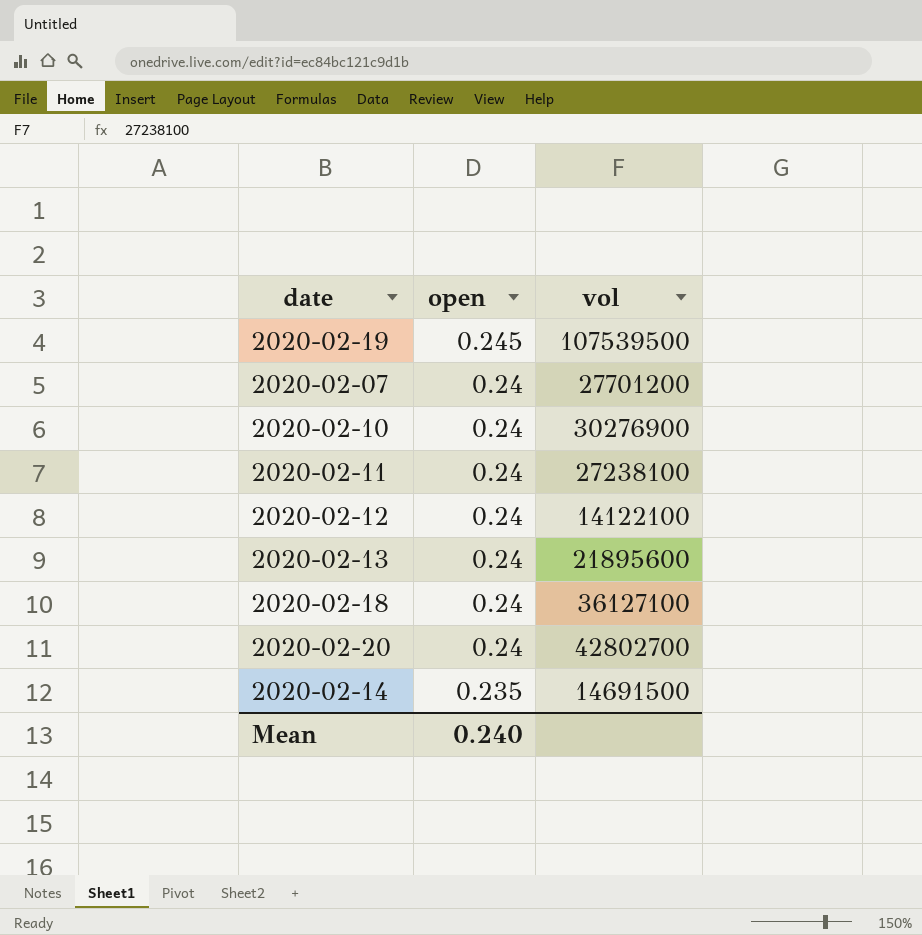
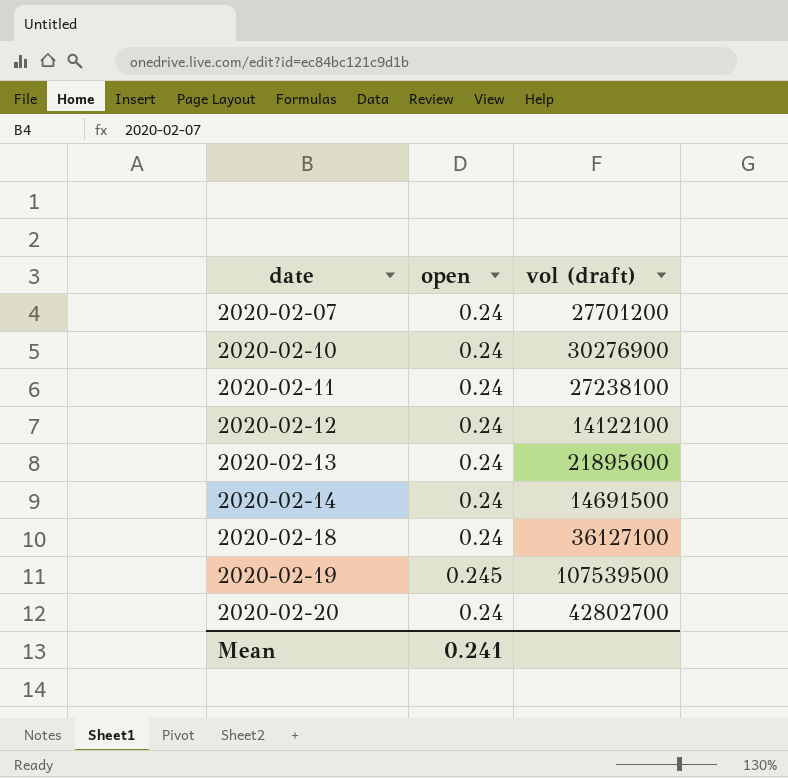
row order: open descending -> date ascending
column name: vol -> vol (draft)
2020-02-14 | open: 0.235 -> 0.24
Mean | open: 0.240 -> 0.241

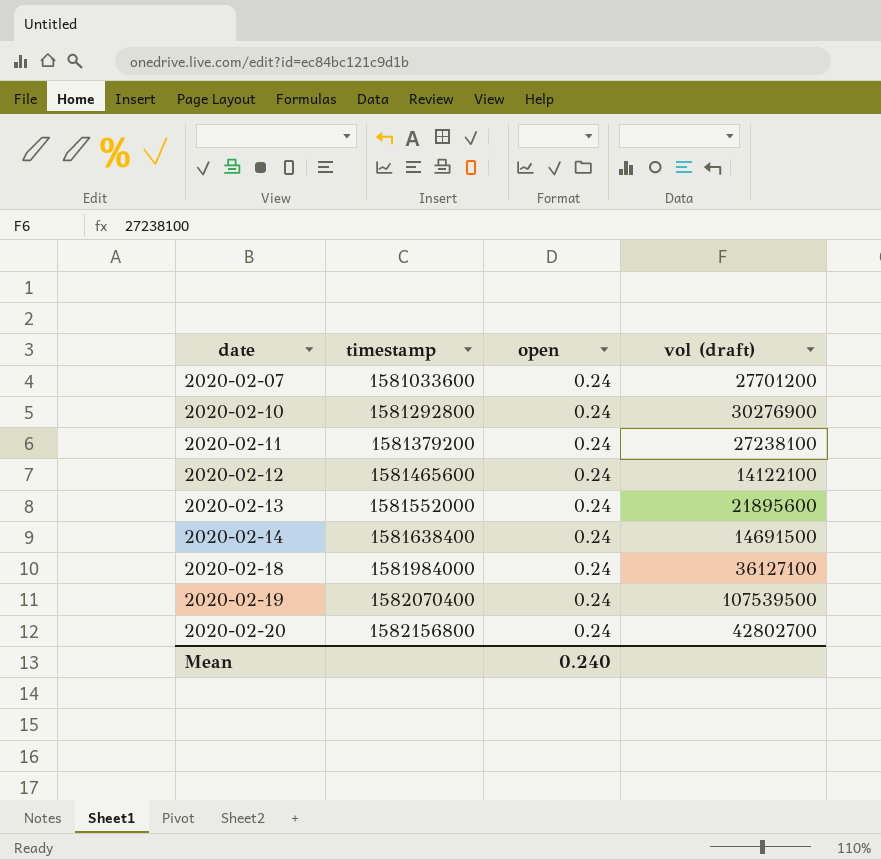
column timestamp | position: none -> 2
2020-02-19 | open: 0.245 -> 0.24
Mean | open: 0.241 -> 0.240

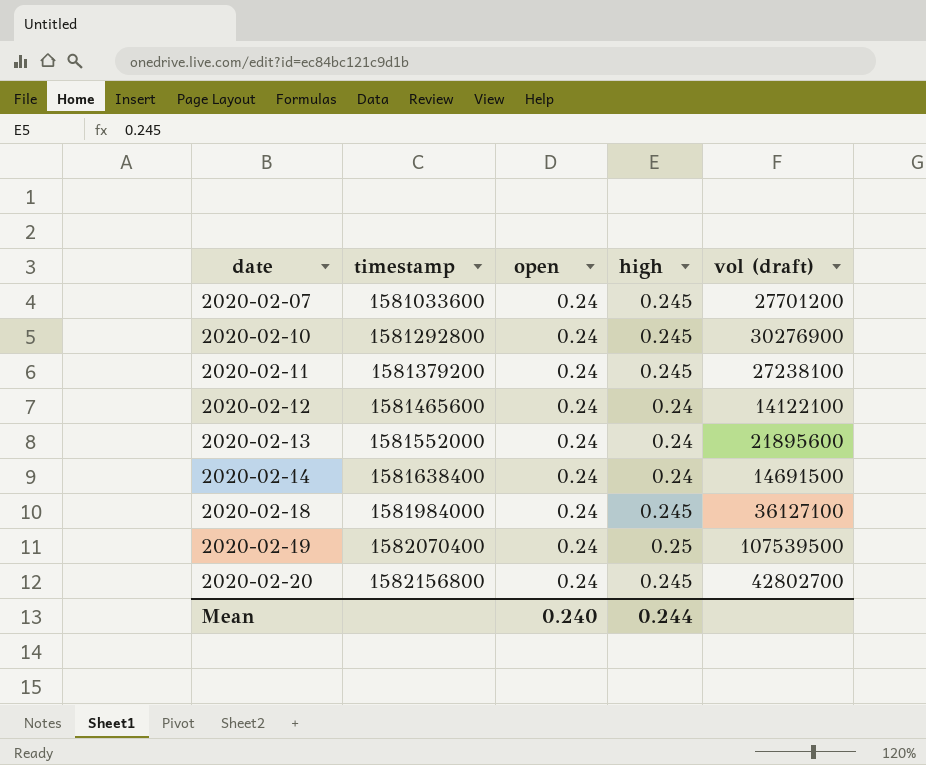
column high | position: none -> 4

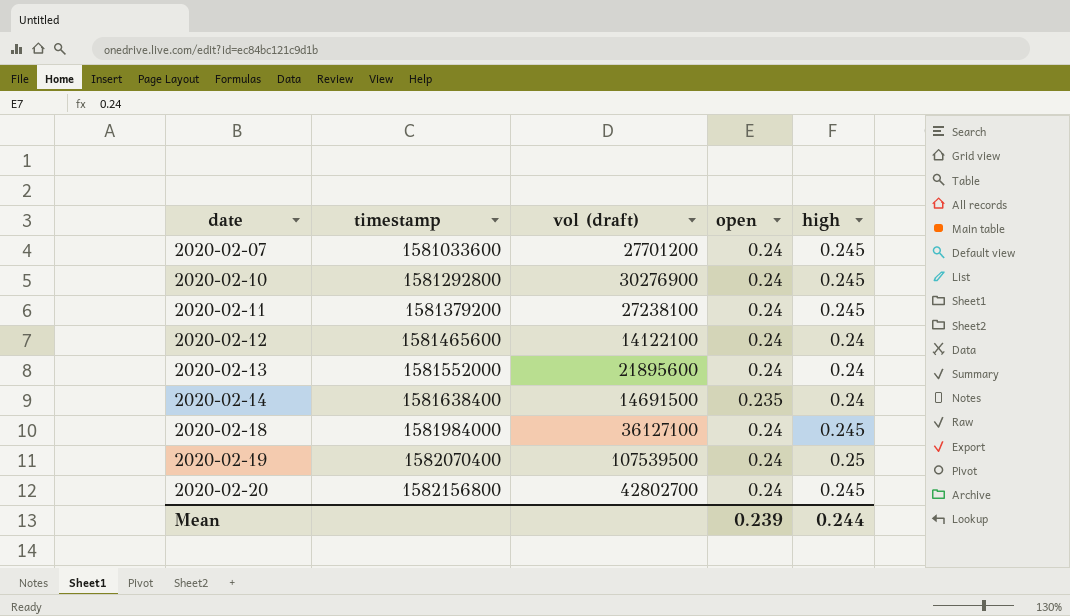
column vol (draft) | position: 5 -> 3
2020-02-14 | open: 0.24 -> 0.235
Mean | open: 0.240 -> 0.239

